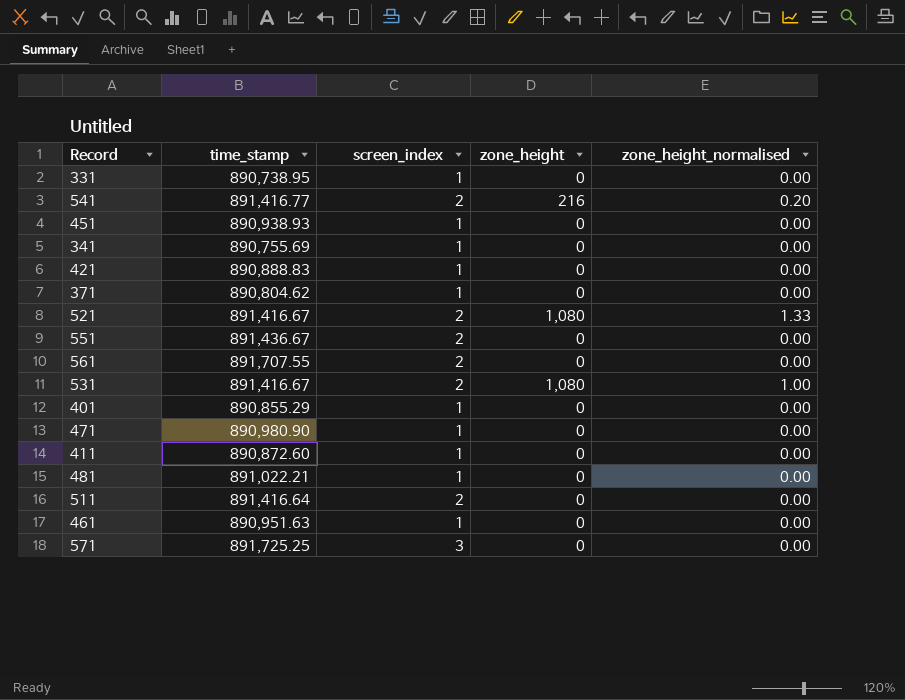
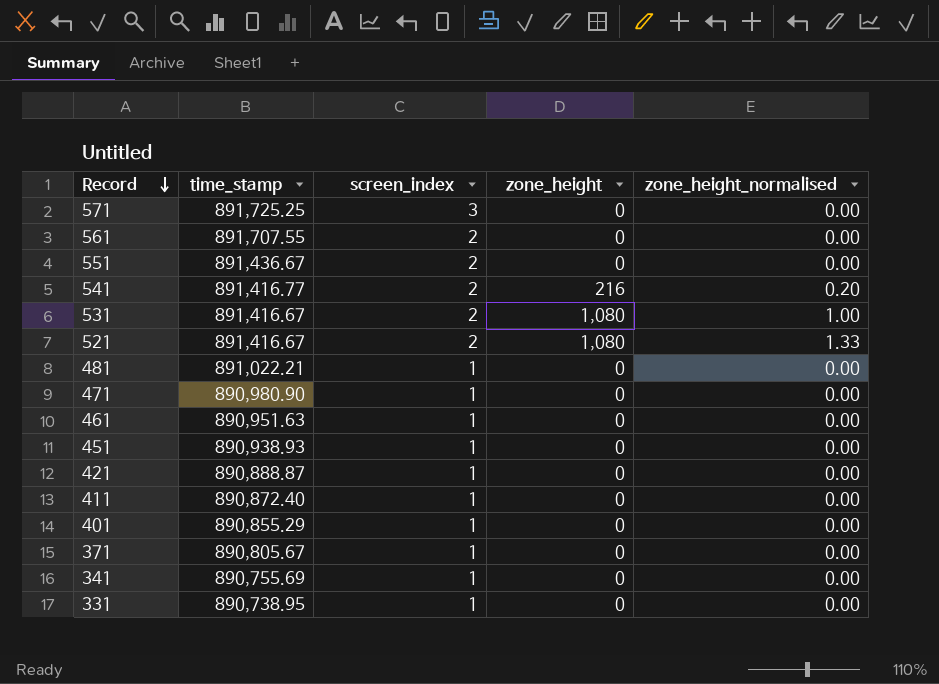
row order: none -> Record descending
row 511: 891,416.64 | 2 | 0 | 0.00 -> none
421 | time_stamp: 890,888.83 -> 890,888.87
411 | time_stamp: 890,872.60 -> 890,872.40
371 | time_stamp: 890,804.62 -> 890,805.67

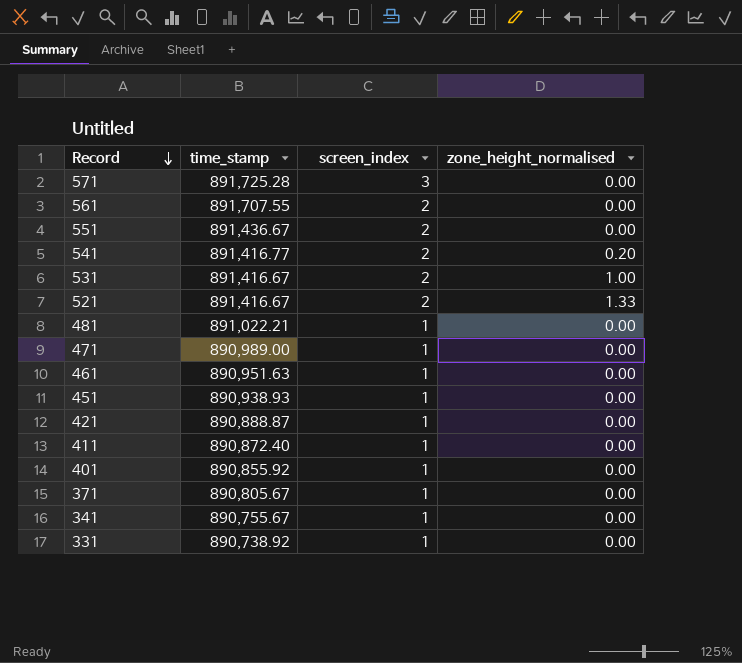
column zone_height | position: 4 -> none
571 | time_stamp: 891,725.25 -> 891,725.28
471 | time_stamp: 890,980.90 -> 890,989.00
401 | time_stamp: 890,855.29 -> 890,855.92
341 | time_stamp: 890,755.69 -> 890,755.67
331 | time_stamp: 890,738.95 -> 890,738.92

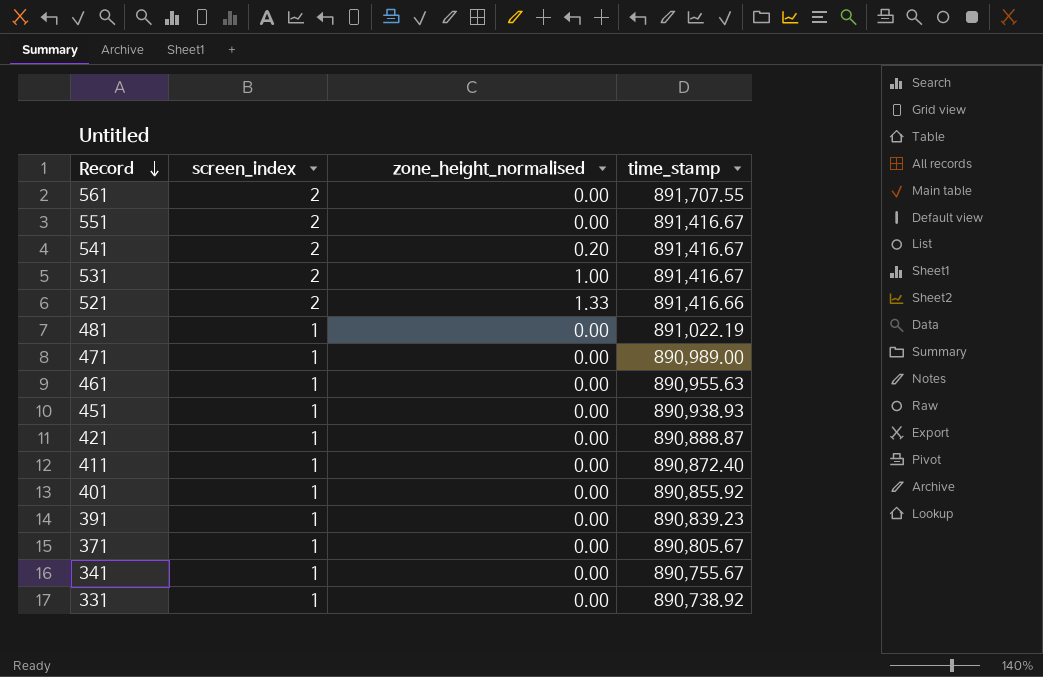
column time_stamp | position: 2 -> 4
row 571: 891,725.28 | 3 | 0.00 -> none
551 | time_stamp: 891,436.67 -> 891,416.67
541 | time_stamp: 891,416.77 -> 891,416.67
521 | time_stamp: 891,416.67 -> 891,416.66
481 | time_stamp: 891,022.21 -> 891,022.19
461 | time_stamp: 890,951.63 -> 890,955.63
row 391: none -> 1 | 0.00 | 890,839.23

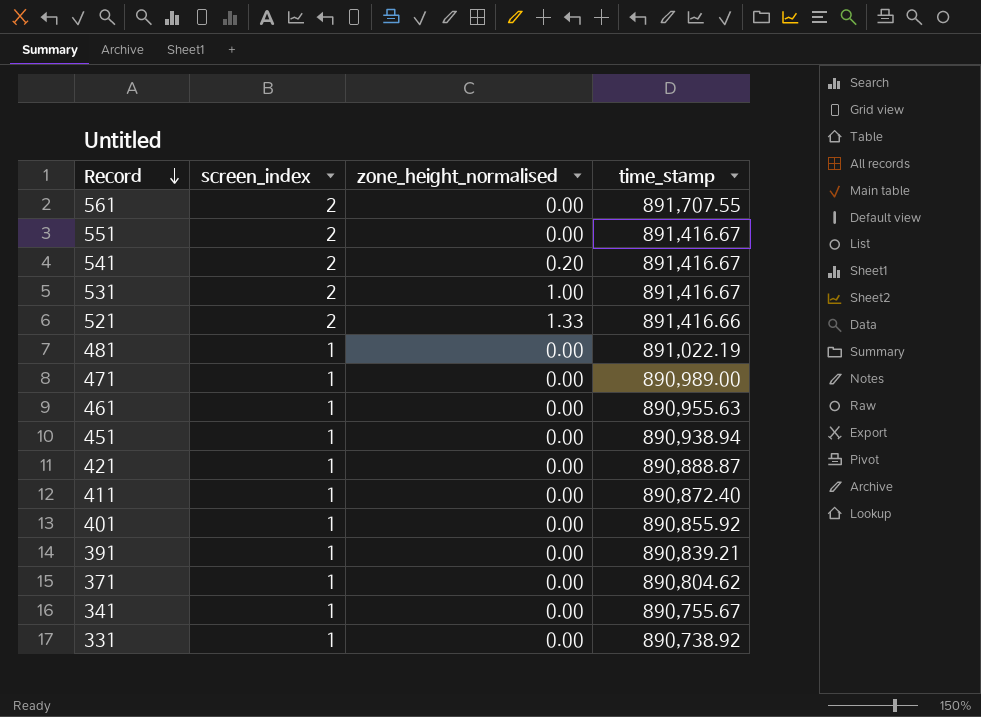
451 | time_stamp: 890,938.93 -> 890,938.94
391 | time_stamp: 890,839.23 -> 890,839.21
371 | time_stamp: 890,805.67 -> 890,804.62

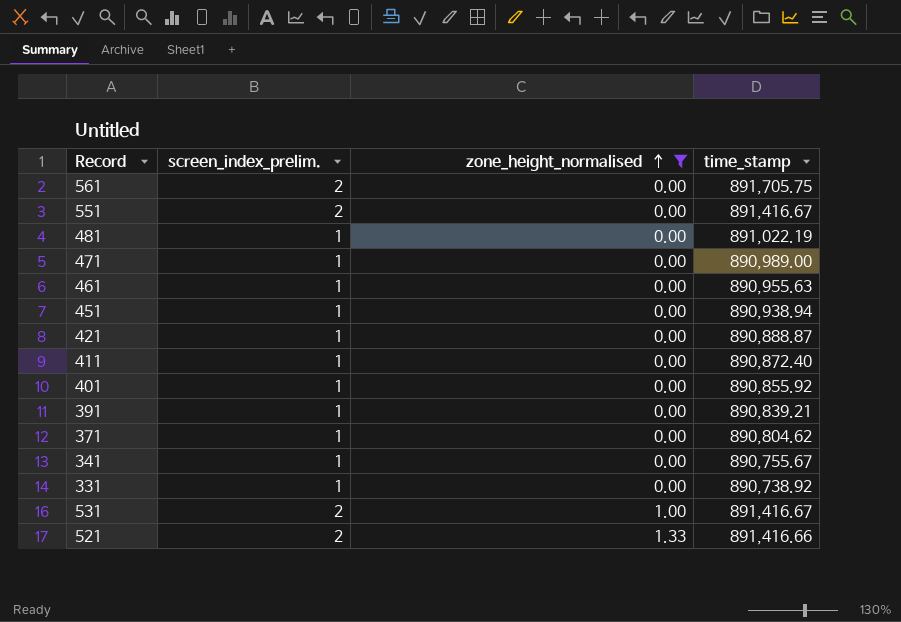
filter: none -> zone_height_normalised != 0.20
row order: Record descending -> zone_height_normalised ascending
column name: screen_index -> screen_index_prelim.
561 | time_stamp: 891,707.55 -> 891,705.75

